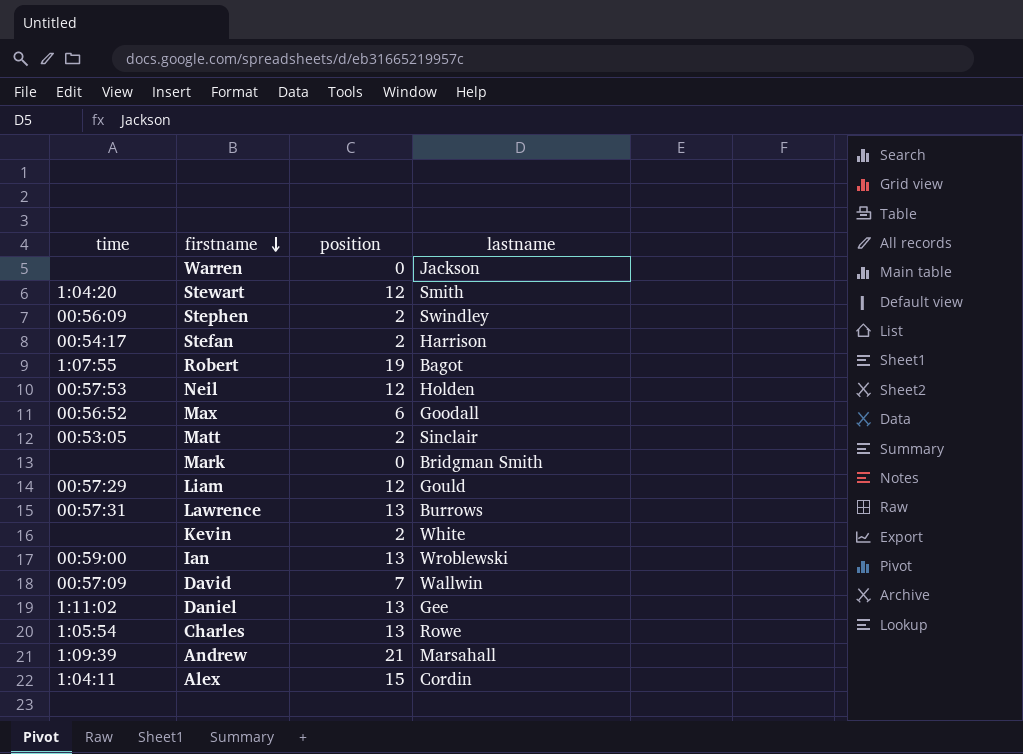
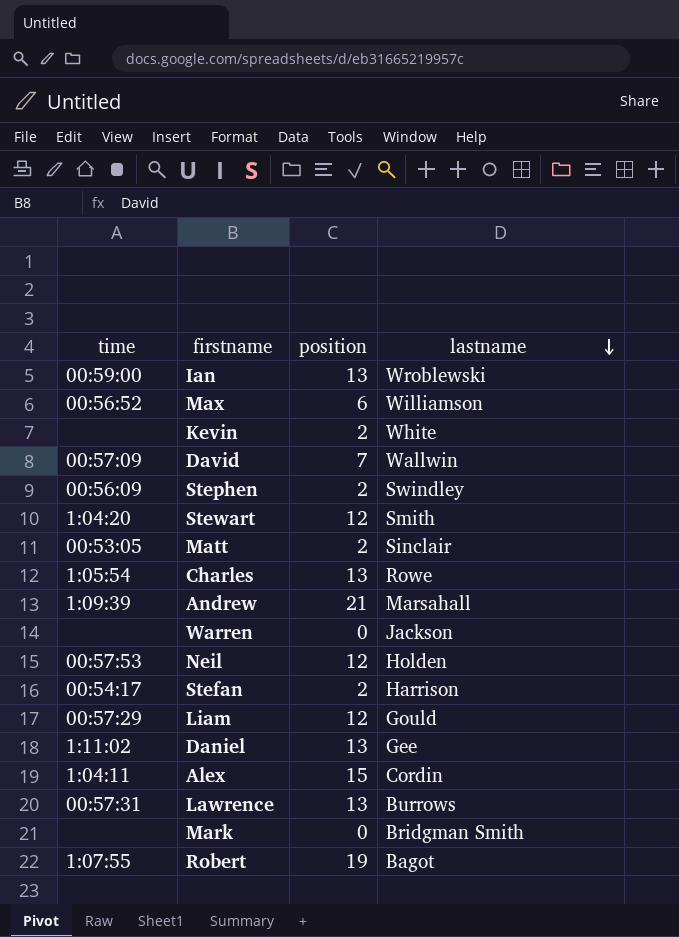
row order: firstname descending -> lastname descending
Max | lastname: Goodall -> Williamson

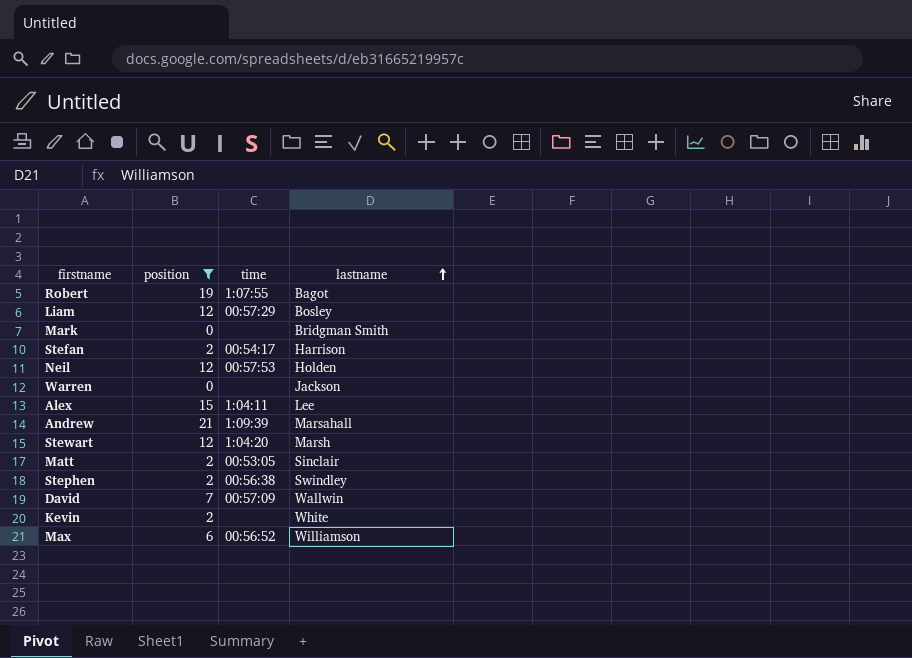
filter: none -> position != 13
row order: lastname descending -> lastname ascending
column time | position: 1 -> 3
Liam | lastname: Gould -> Bosley
Alex | lastname: Cordin -> Lee
Stewart | lastname: Smith -> Marsh
Stephen | time: 00:56:09 -> 00:56:38

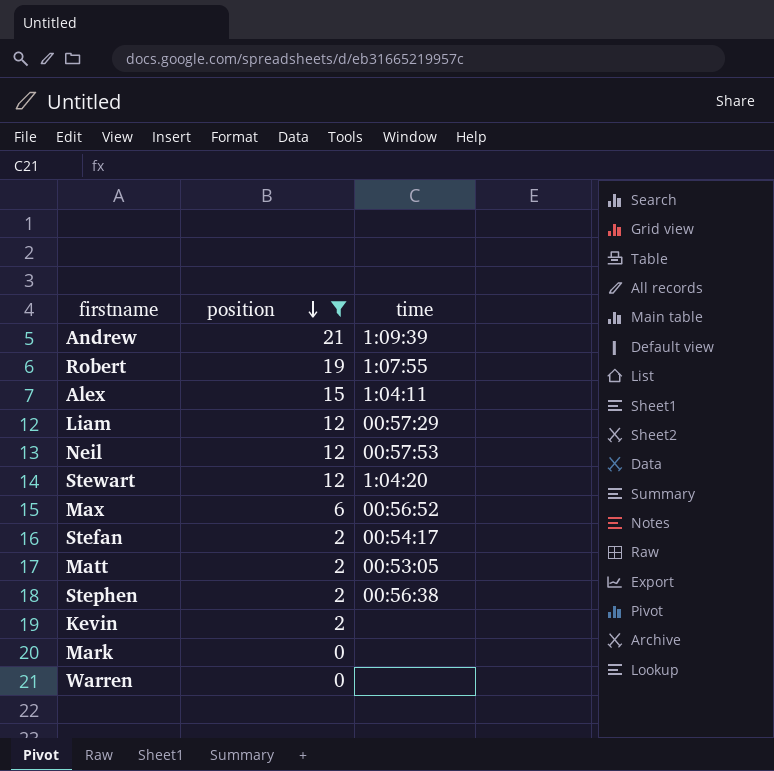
row order: lastname ascending -> position descending
column lastname | position: 4 -> none
row David: 7 | 00:57:09 | Wallwin -> none

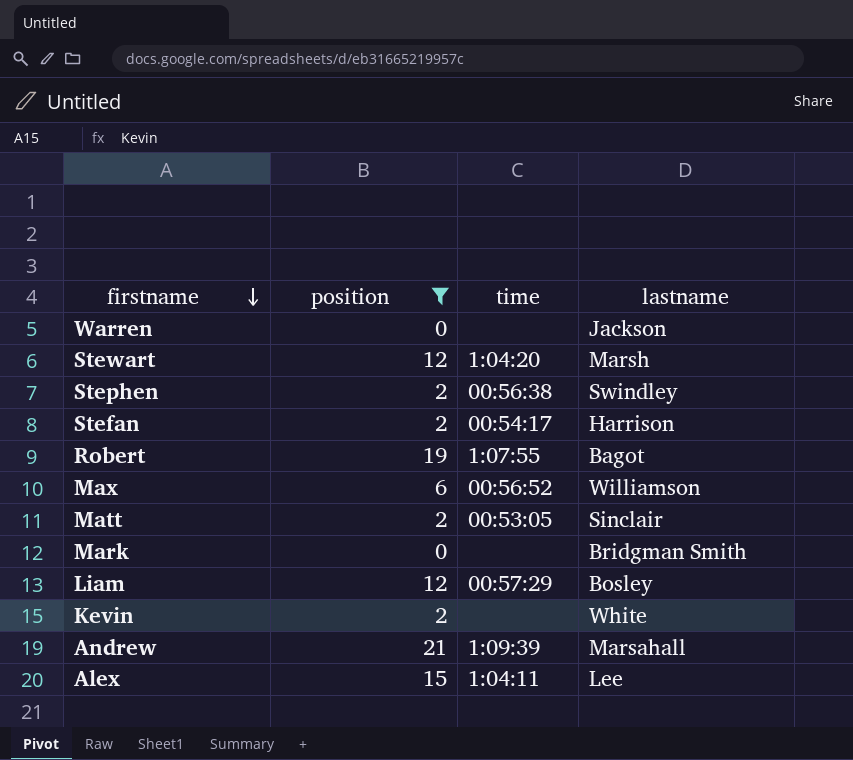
row order: position descending -> firstname descending
column lastname | position: none -> 4
row Neil: 12 | 00:57:53 -> none

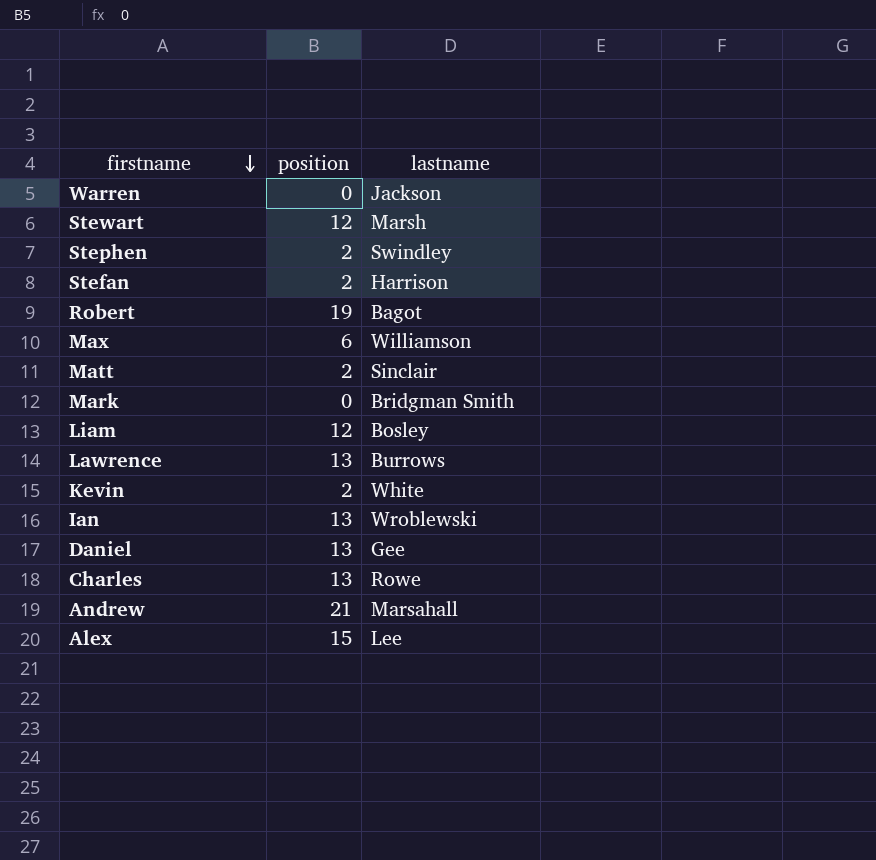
filter: position != 13 -> none
column time | position: 3 -> none

